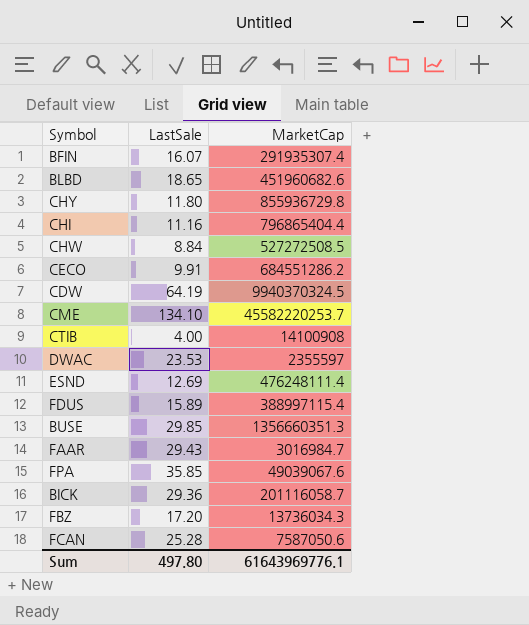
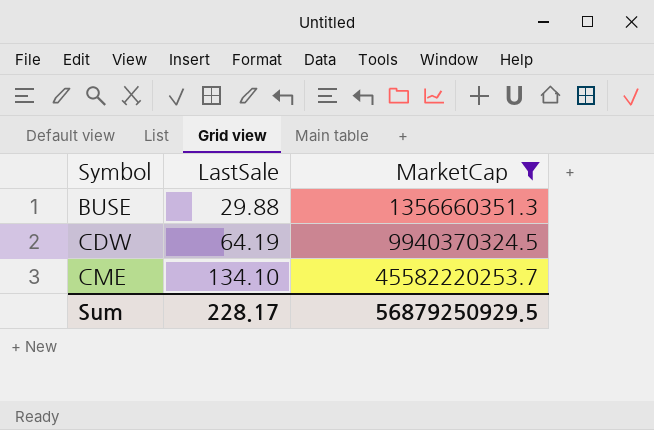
filter: none -> MarketCap >= 1356660351.3
row order: none -> Symbol ascending
BUSE | LastSale: 29.85 -> 29.88
Sum | LastSale: 497.80 -> 228.17
Sum | MarketCap: 61643969776.1 -> 56879250929.5

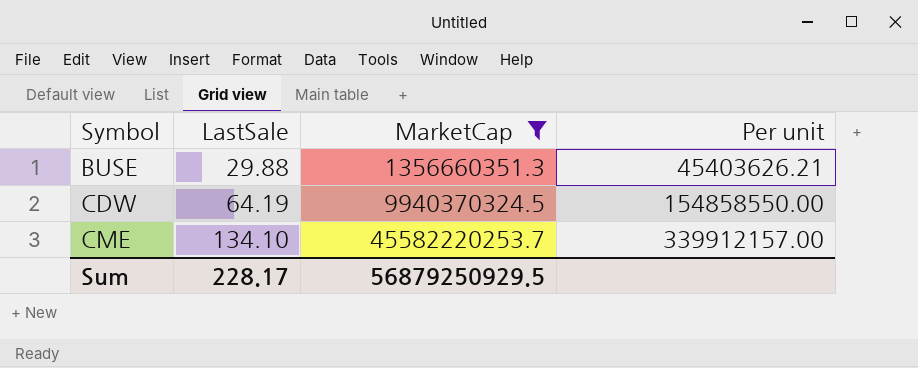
column Per unit | formula: none -> [MarketCap] / [LastSale]

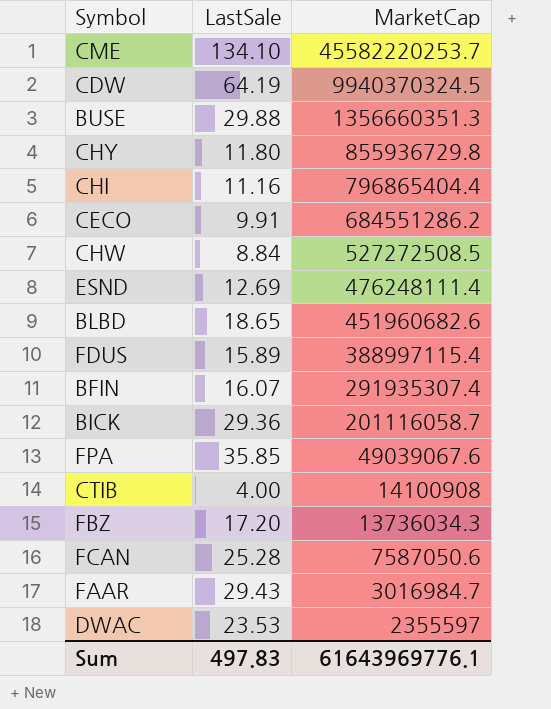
filter: MarketCap >= 1356660351.3 -> none
row order: Symbol ascending -> MarketCap descending
column Per unit | formula: [MarketCap] / [LastSale] -> none
Sum | LastSale: 228.17 -> 497.83
Sum | MarketCap: 56879250929.5 -> 61643969776.1

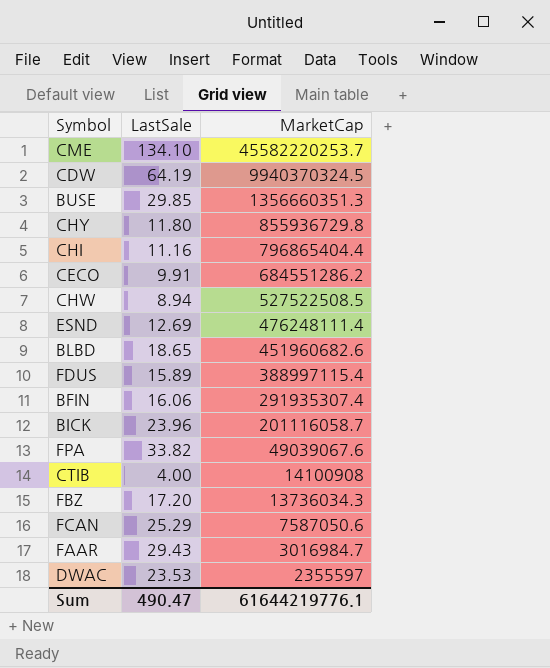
BUSE | LastSale: 29.88 -> 29.85
CHW | LastSale: 8.84 -> 8.94
CHW | MarketCap: 527272508.5 -> 527522508.5
BFIN | LastSale: 16.07 -> 16.06
BICK | LastSale: 29.36 -> 23.96
FPA | LastSale: 35.85 -> 33.82
FCAN | LastSale: 25.28 -> 25.29
Sum | LastSale: 497.83 -> 490.47
Sum | MarketCap: 61643969776.1 -> 61644219776.1

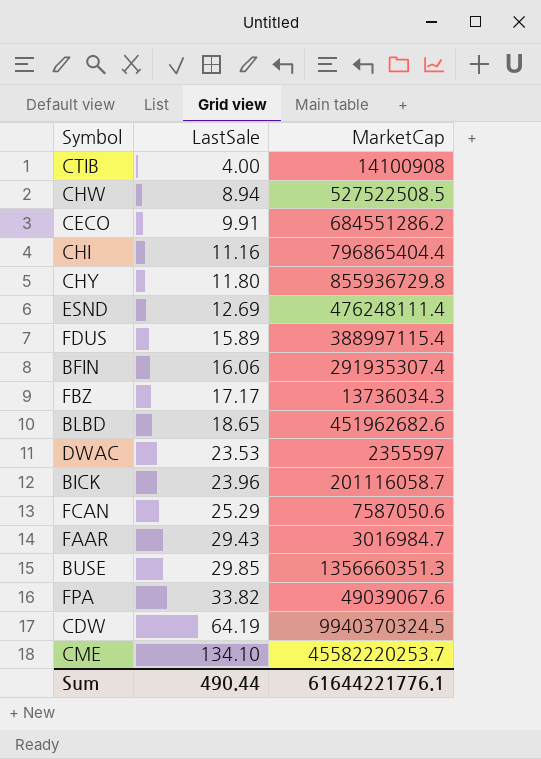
row order: MarketCap descending -> LastSale ascending
FBZ | LastSale: 17.20 -> 17.17
BLBD | MarketCap: 451960682.6 -> 451962682.6
Sum | LastSale: 490.47 -> 490.44
Sum | MarketCap: 61644219776.1 -> 61644221776.1

